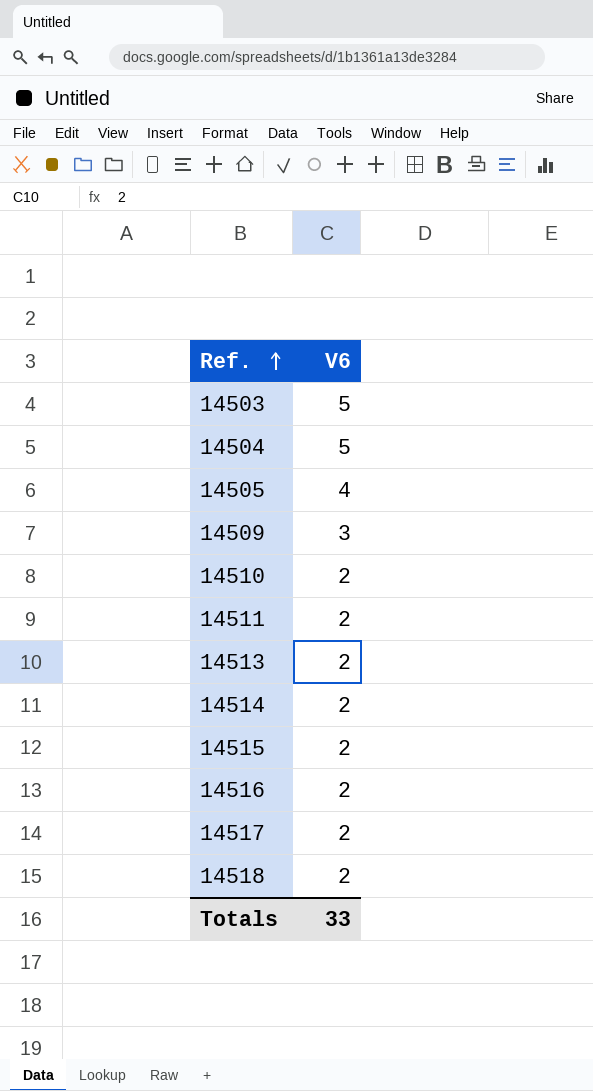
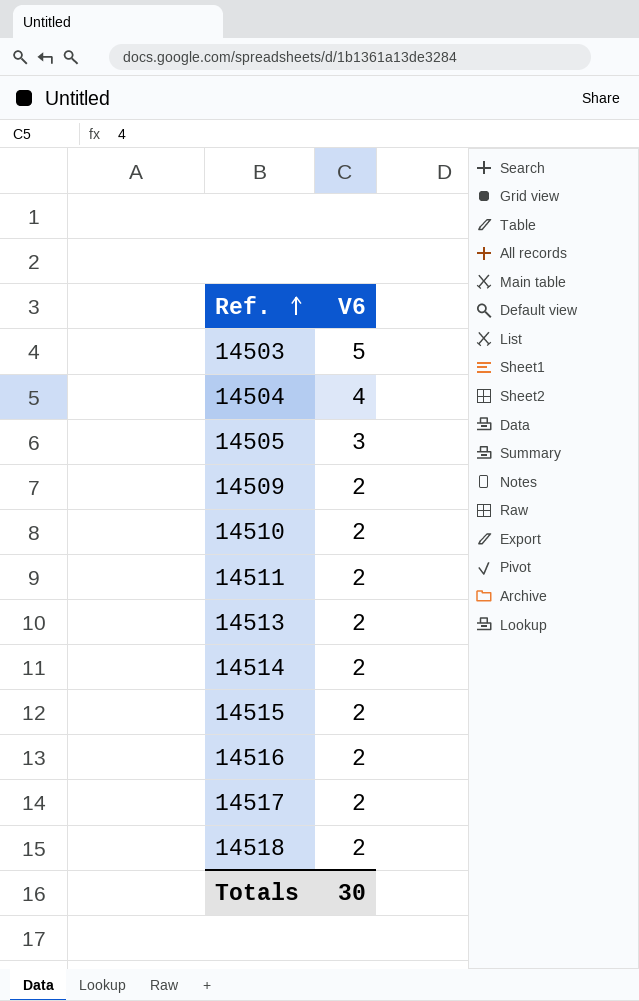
14504 | V6: 5 -> 4
14505 | V6: 4 -> 3
14509 | V6: 3 -> 2
Totals | V6: 33 -> 30

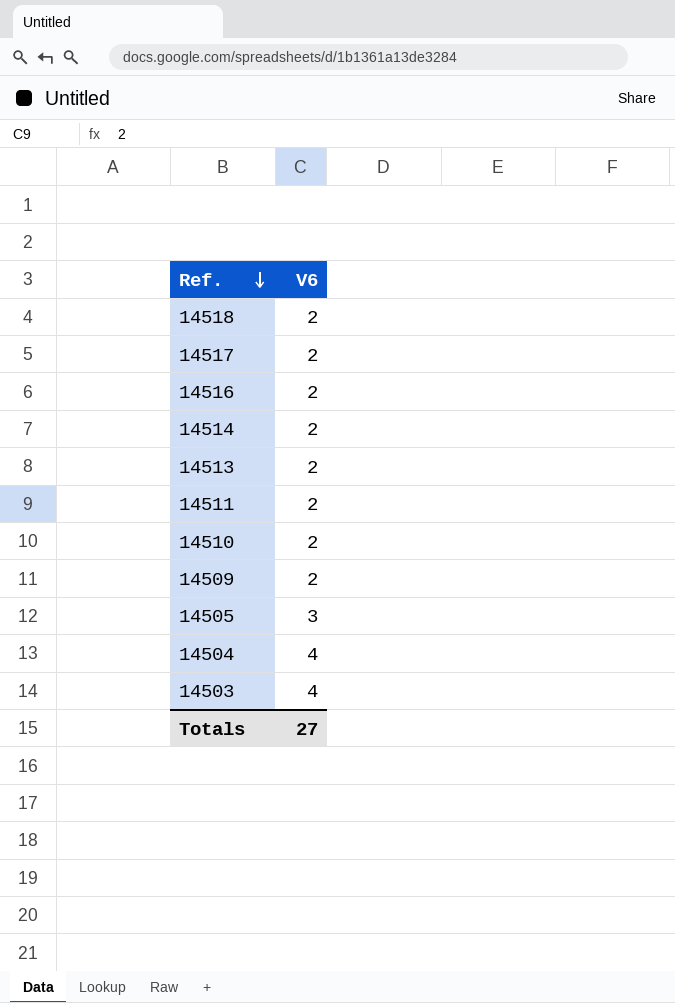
row order: Ref. ascending -> Ref. descending
row 14515: 2 -> none
14503 | V6: 5 -> 4
Totals | V6: 30 -> 27

